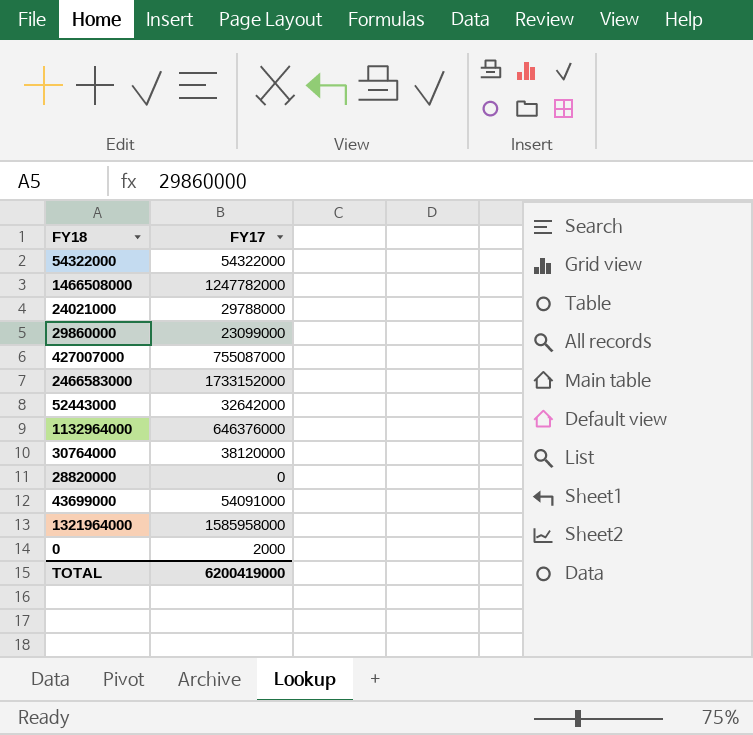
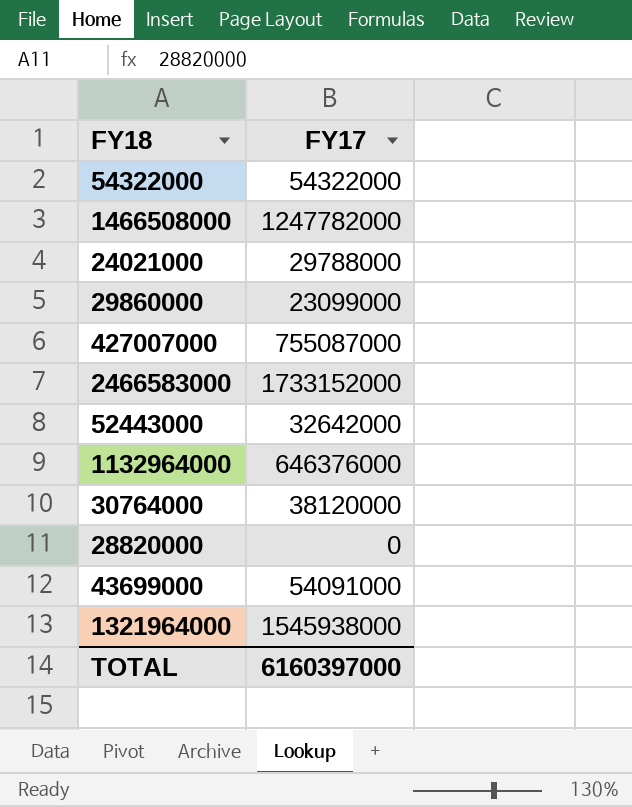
row 0: 2000 -> none
1321964000 | FY17: 1585958000 -> 1545938000
TOTAL | FY17: 6200419000 -> 6160397000

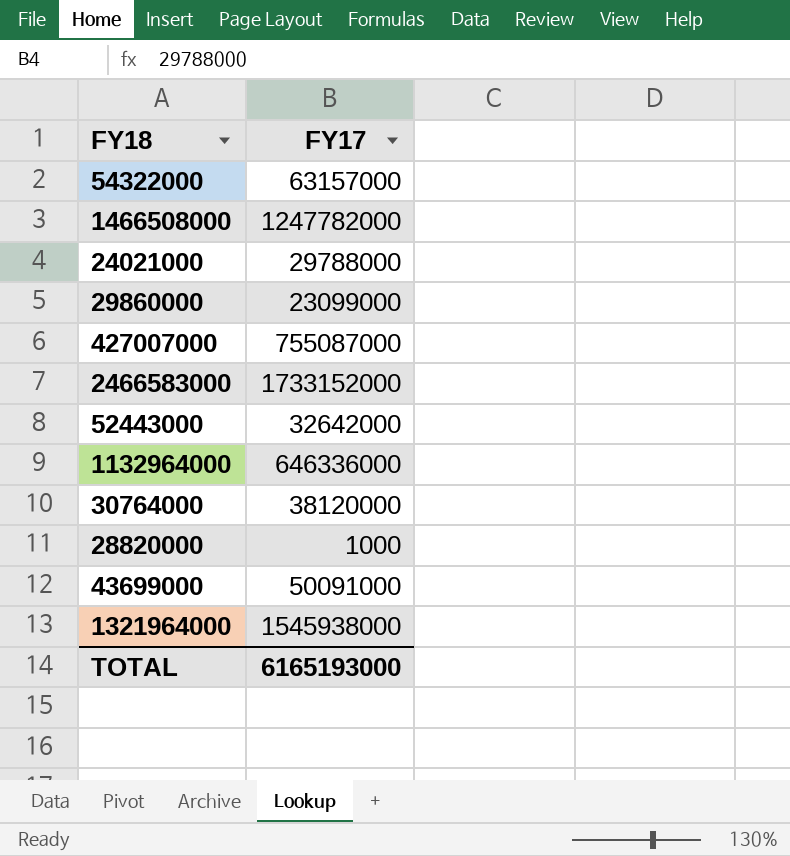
54322000 | FY17: 54322000 -> 63157000
1132964000 | FY17: 646376000 -> 646336000
28820000 | FY17: 0 -> 1000
43699000 | FY17: 54091000 -> 50091000
TOTAL | FY17: 6160397000 -> 6165193000

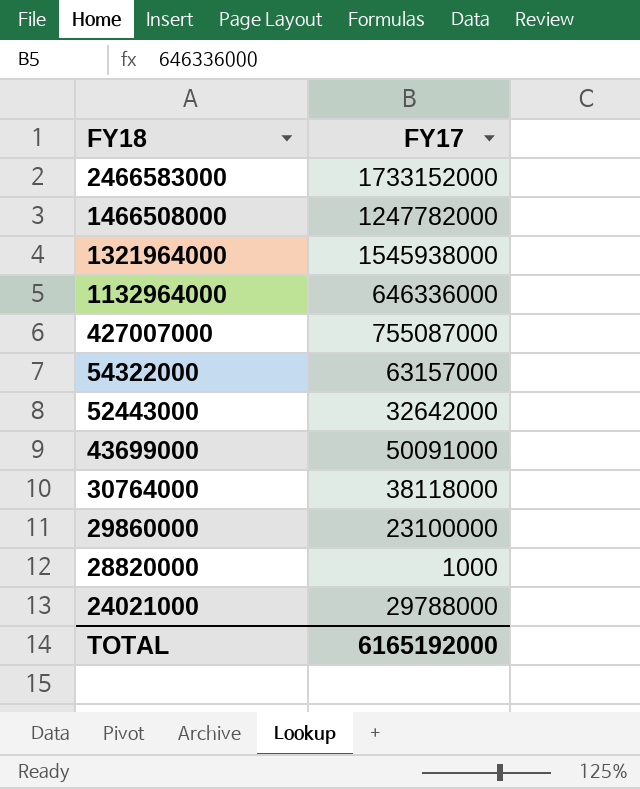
row order: none -> FY18 descending
30764000 | FY17: 38120000 -> 38118000
29860000 | FY17: 23099000 -> 23100000
TOTAL | FY17: 6165193000 -> 6165192000

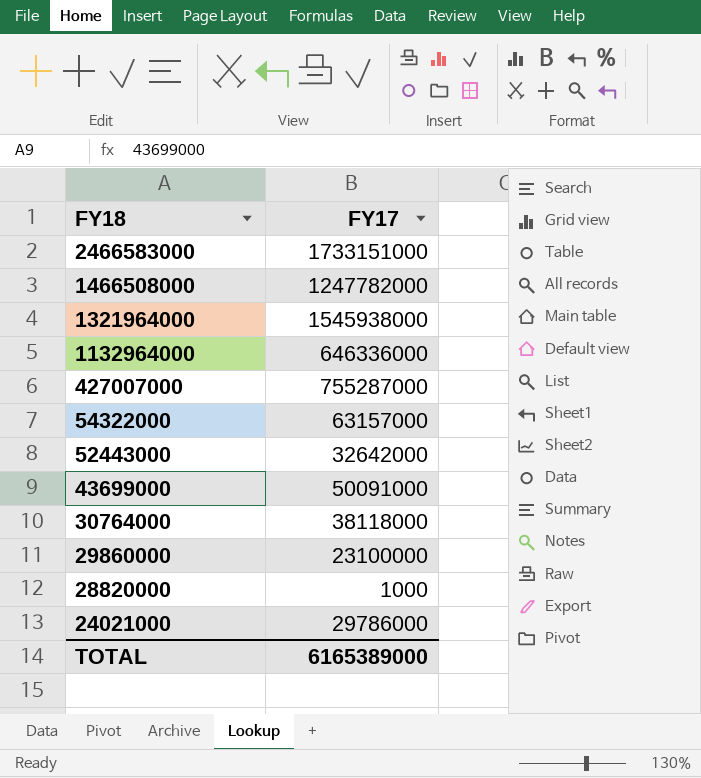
2466583000 | FY17: 1733152000 -> 1733151000
427007000 | FY17: 755087000 -> 755287000
24021000 | FY17: 29788000 -> 29786000
TOTAL | FY17: 6165192000 -> 6165389000

